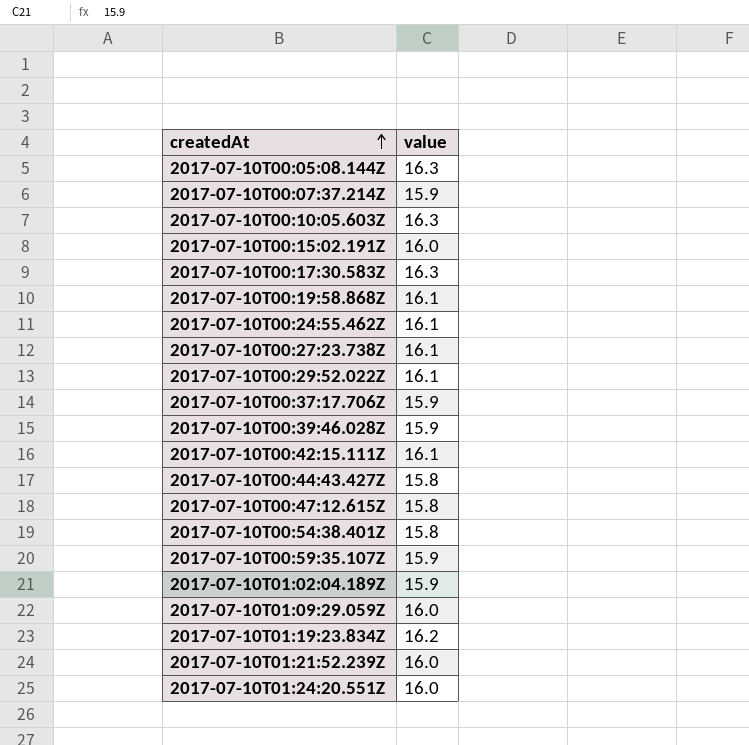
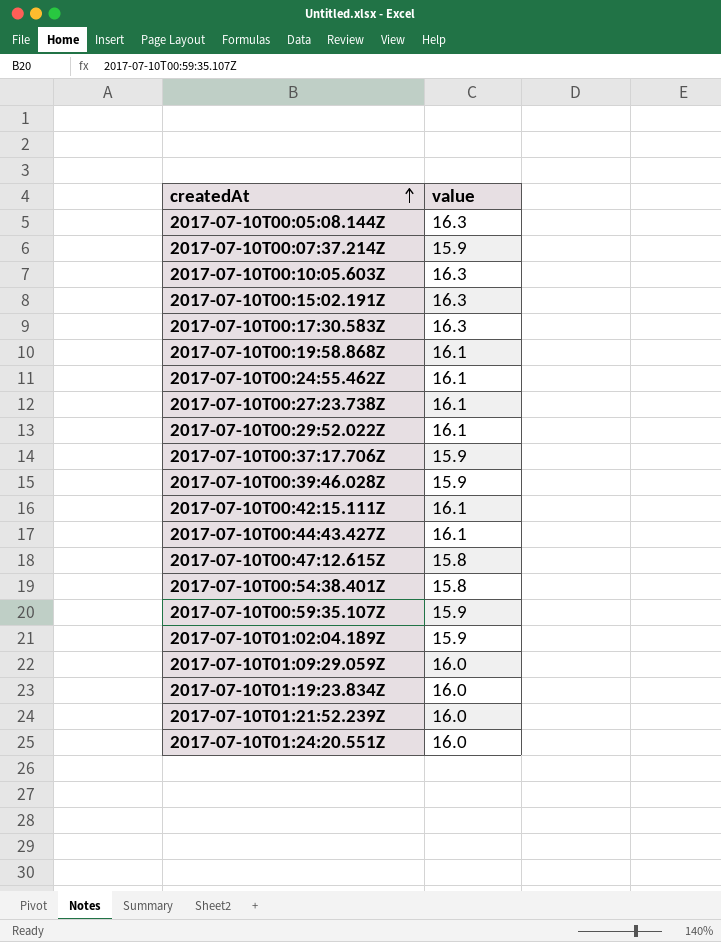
2017-07-10T00:15:02.191Z | value: 16.0 -> 16.3
2017-07-10T00:44:43.427Z | value: 15.8 -> 16.1
2017-07-10T01:19:23.834Z | value: 16.2 -> 16.0

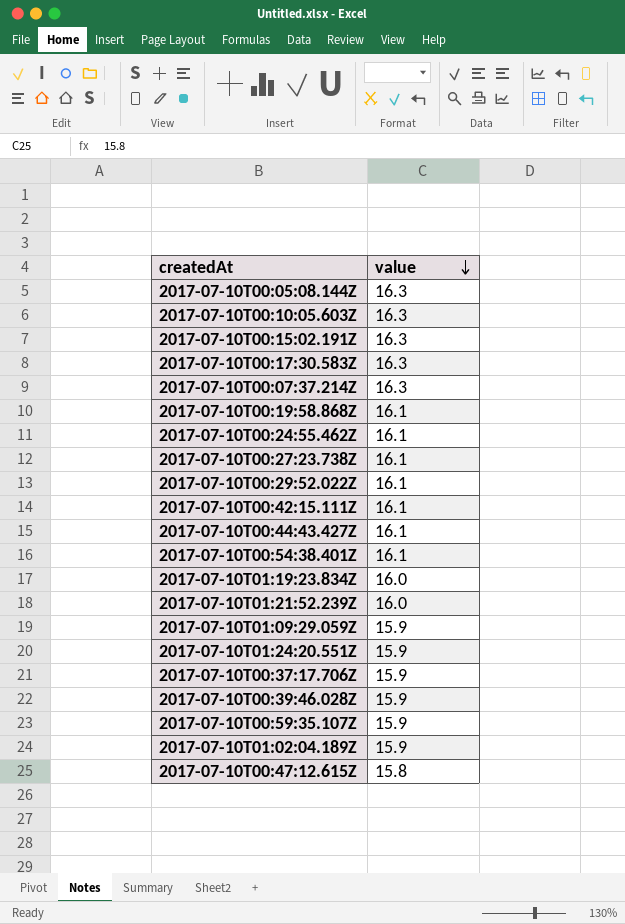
row order: createdAt ascending -> value descending
2017-07-10T00:07:37.214Z | value: 15.9 -> 16.3
2017-07-10T00:54:38.401Z | value: 15.8 -> 16.1
2017-07-10T01:09:29.059Z | value: 16.0 -> 15.9
2017-07-10T01:24:20.551Z | value: 16.0 -> 15.9

